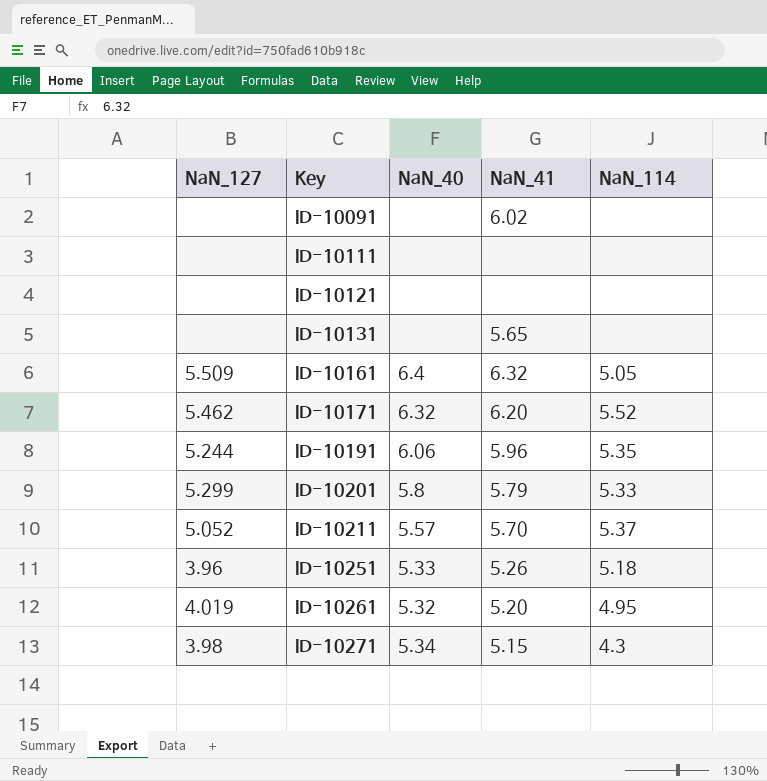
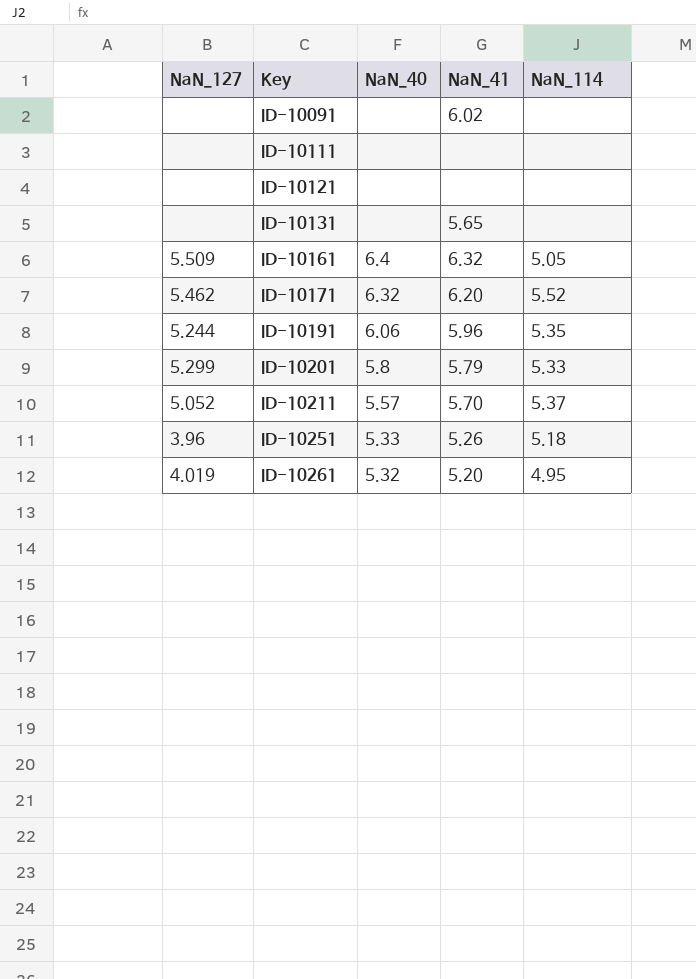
row ID-10271: 3.98 | 5.34 | 5.15 | 4.3 -> none

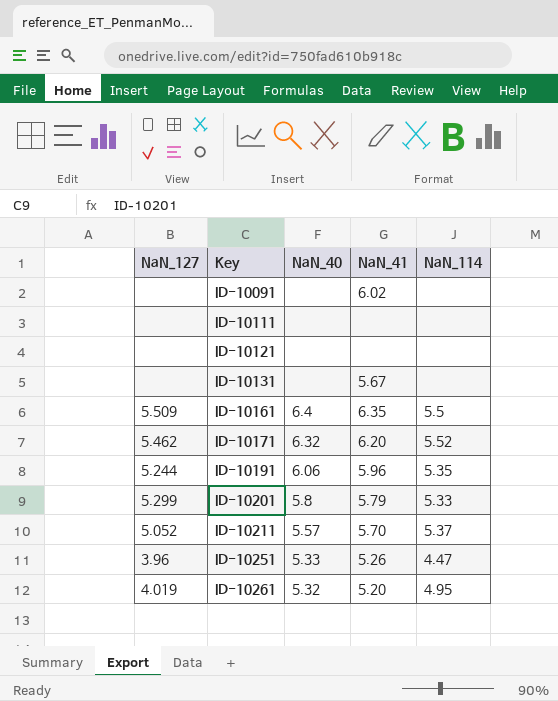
ID-10131 | NaN_41: 5.65 -> 5.67
ID-10161 | NaN_41: 6.32 -> 6.35
ID-10161 | NaN_114: 5.05 -> 5.5
ID-10251 | NaN_114: 5.18 -> 4.47

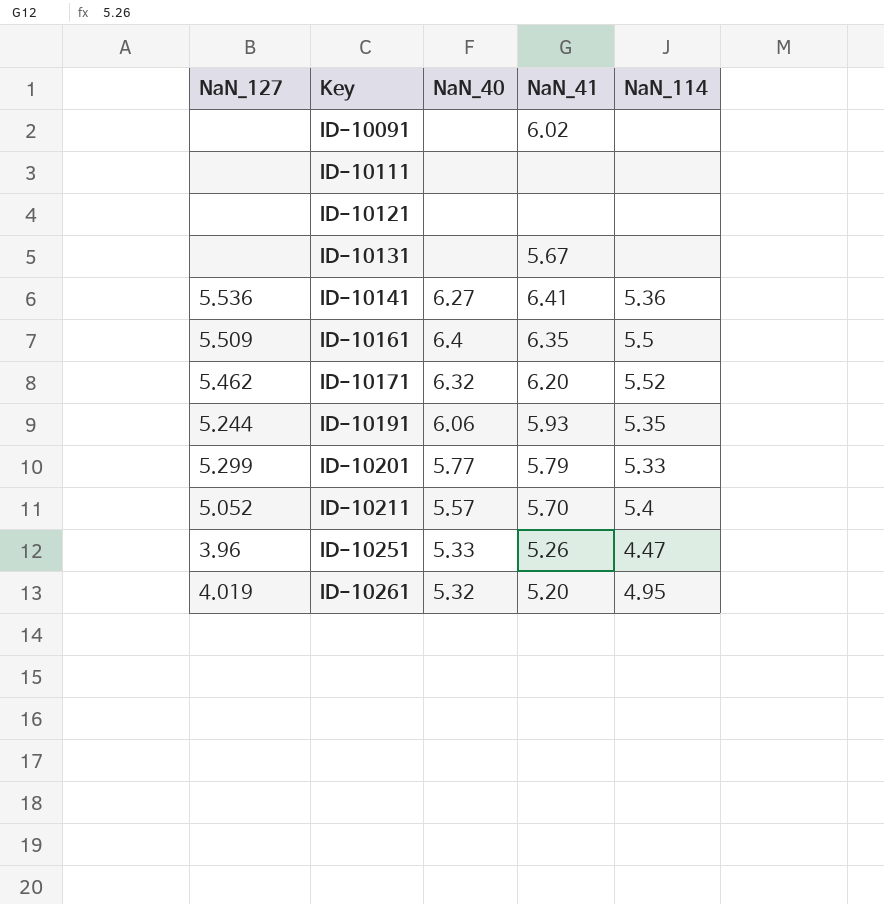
row ID-10141: none -> 5.536 | 6.27 | 6.41 | 5.36
ID-10191 | NaN_41: 5.96 -> 5.93
ID-10201 | NaN_40: 5.8 -> 5.77
ID-10211 | NaN_114: 5.37 -> 5.4

